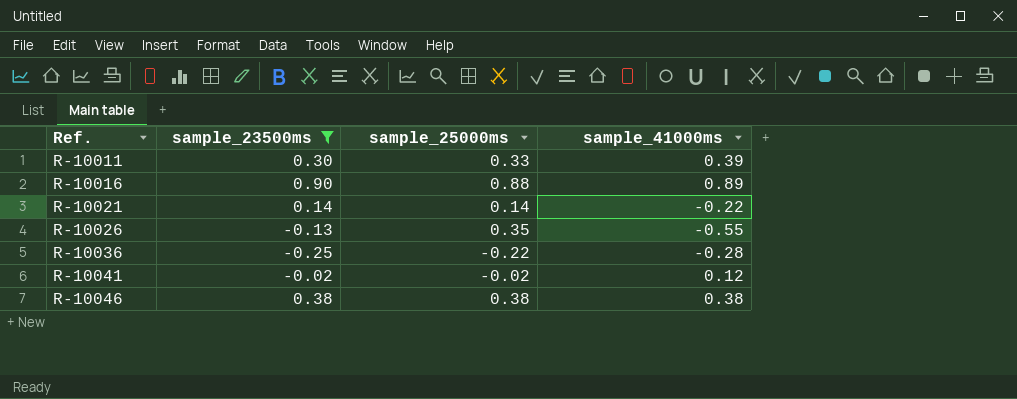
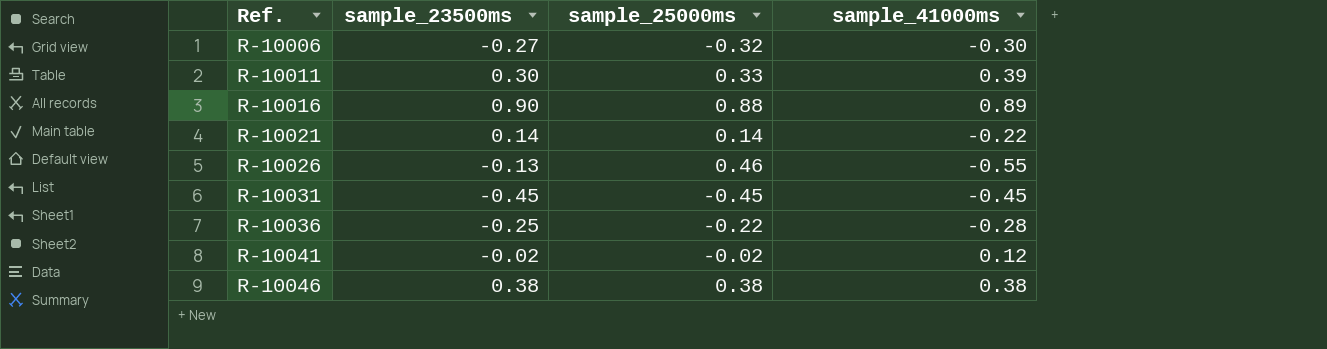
filter: sample_23500ms >= -0.25 -> none
R-10026 | sample_25000ms: 0.35 -> 0.46

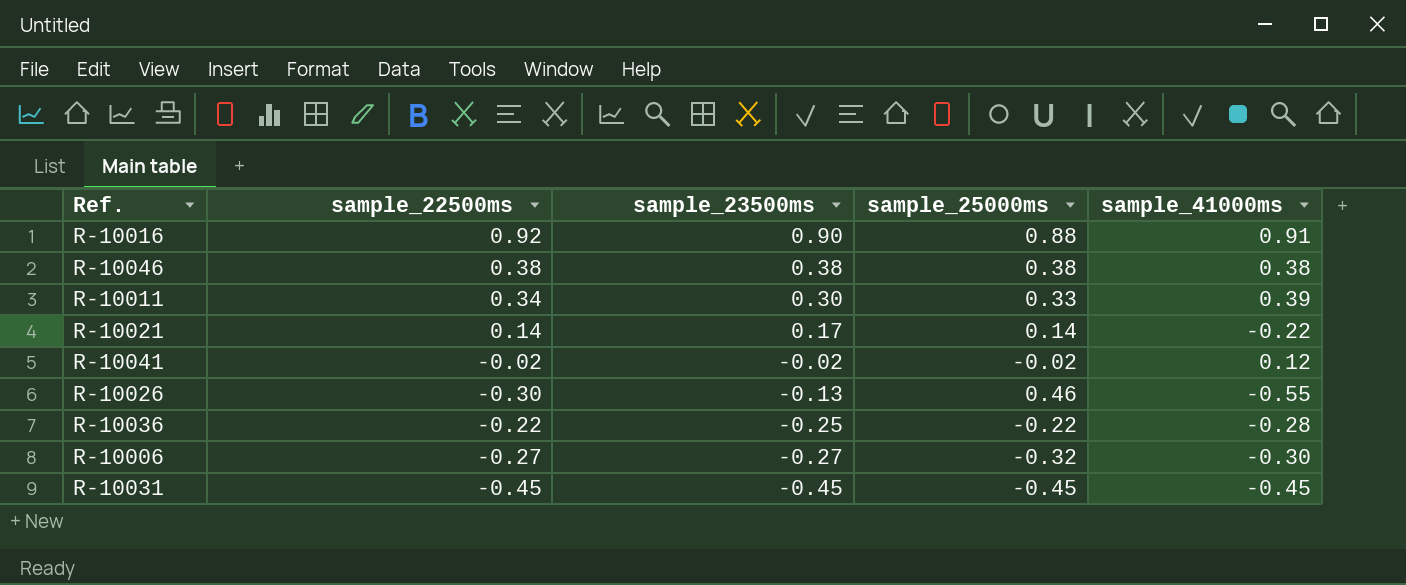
row order: Ref. ascending -> sample_23500ms descending
column sample_22500ms | position: none -> 2
R-10016 | sample_41000ms: 0.89 -> 0.91
R-10021 | sample_23500ms: 0.14 -> 0.17

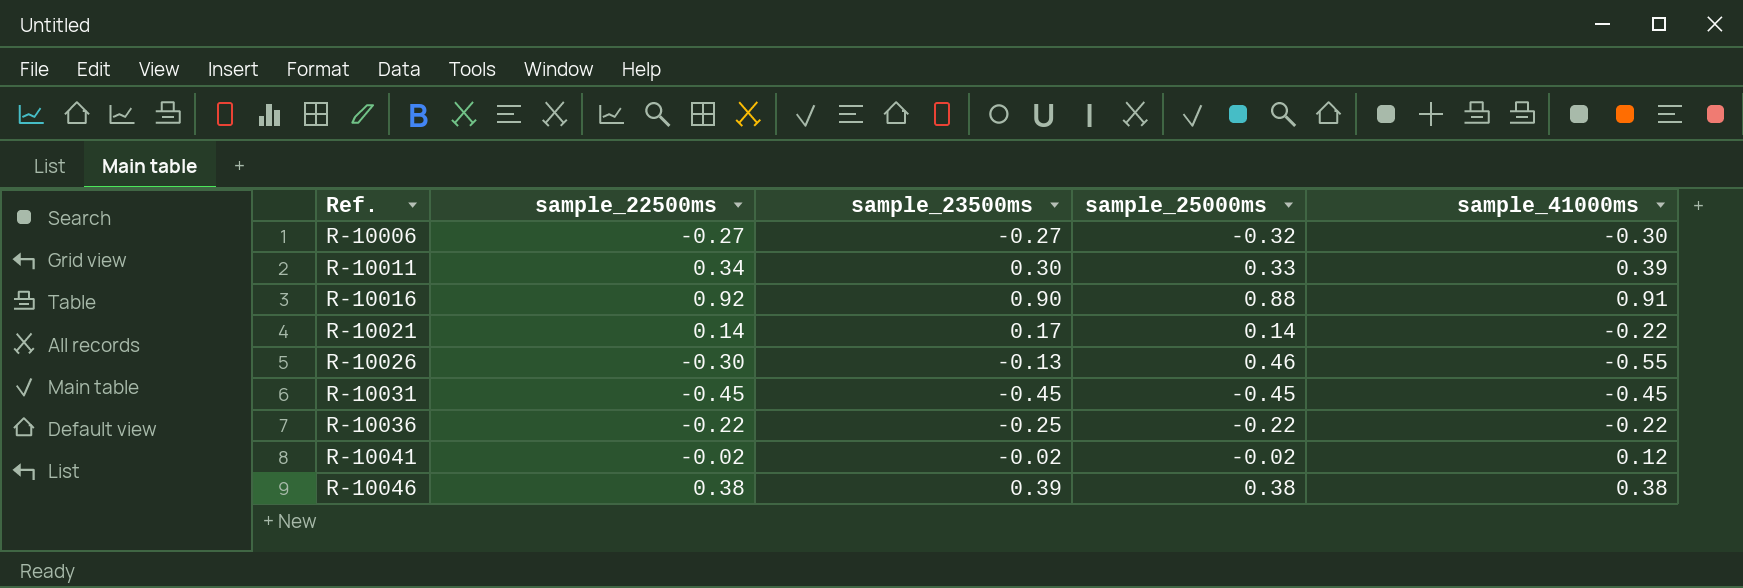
row order: sample_23500ms descending -> Ref. ascending
R-10036 | sample_41000ms: -0.28 -> -0.22
R-10046 | sample_23500ms: 0.38 -> 0.39

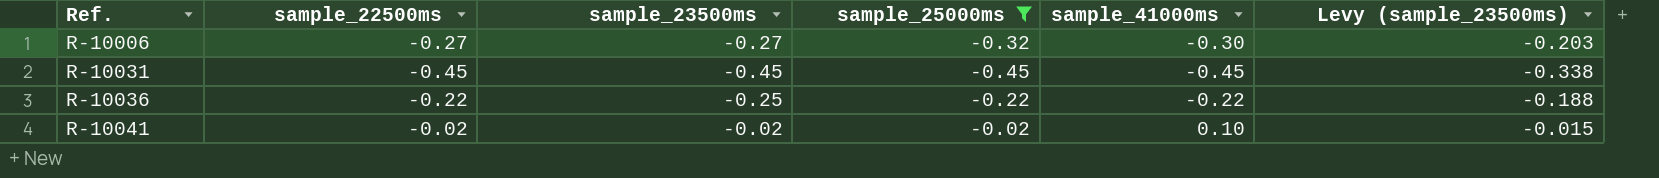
filter: none -> sample_25000ms <= -0.02
column Levy (sample_23500ms) | formula: none -> [sample_23500ms] * 0.75
R-10041 | sample_41000ms: 0.12 -> 0.10

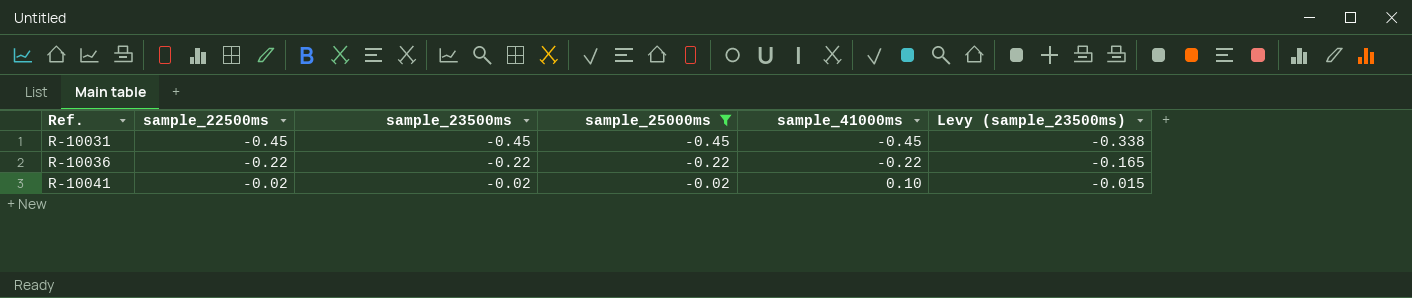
row R-10006: -0.27 | -0.27 | -0.32 | -0.30 | -0.203 -> none
R-10036 | sample_23500ms: -0.25 -> -0.22
R-10036 | Levy (sample_23500ms): -0.188 -> -0.165

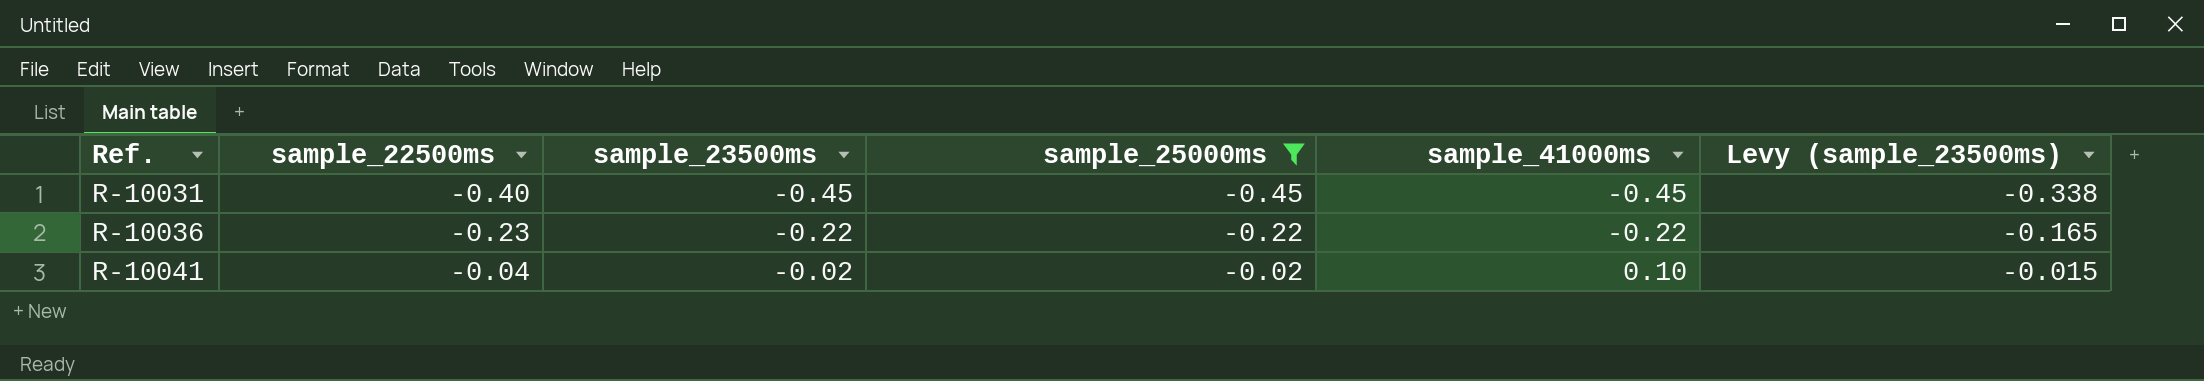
R-10031 | sample_22500ms: -0.45 -> -0.40
R-10036 | sample_22500ms: -0.22 -> -0.23
R-10041 | sample_22500ms: -0.02 -> -0.04

